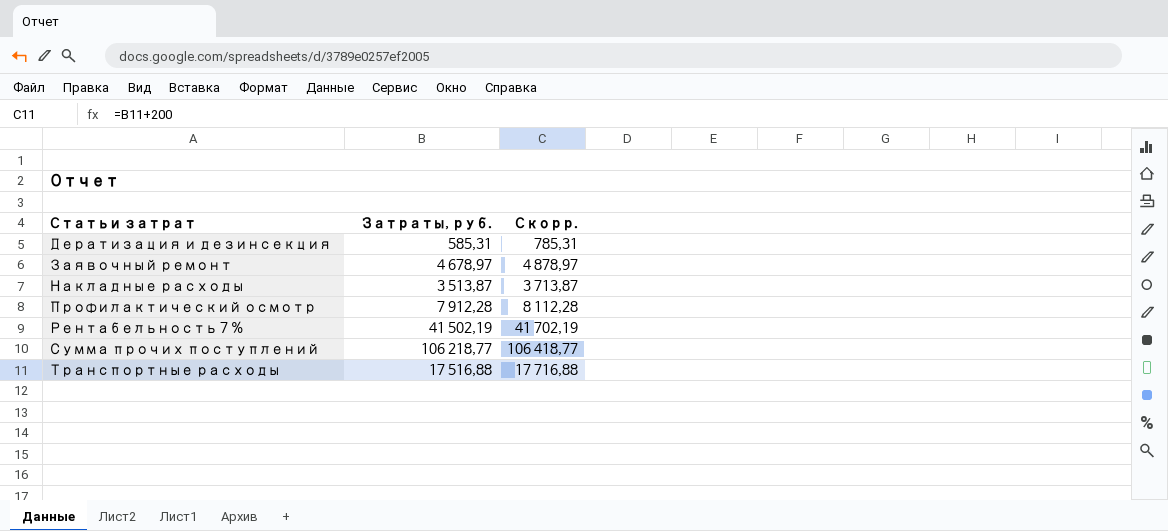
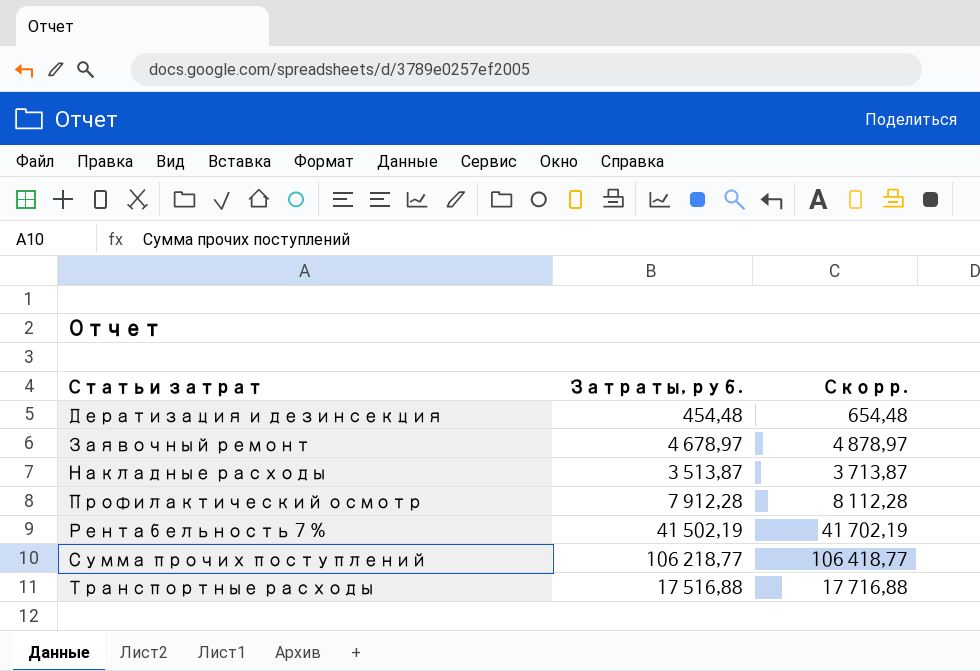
Дератизация и дезинсекция | Затраты, руб.: 585,31 -> 454,48
Дератизация и дезинсекция | Скорр.: 785,31 -> 654,48

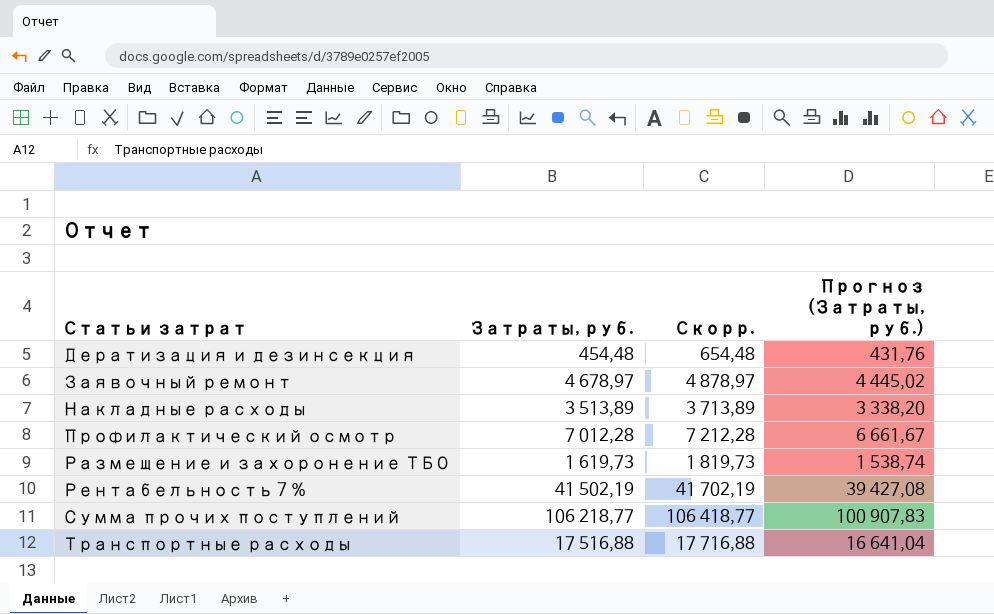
column Прогноз (Затраты, руб.) | formula: none -> [Затраты, руб.] * 0,95
Накладные расходы | Затраты, руб.: 3 513,87 -> 3 513,89
Накладные расходы | Скорр.: 3 713,87 -> 3 713,89
Профилактический осмотр | Затраты, руб.: 7 912,28 -> 7 012,28
Профилактический осмотр | Скорр.: 8 112,28 -> 7 212,28
row Размещение и захоронение ТБО: none -> 1 619,73 | 1 819,73 | 1 538,74

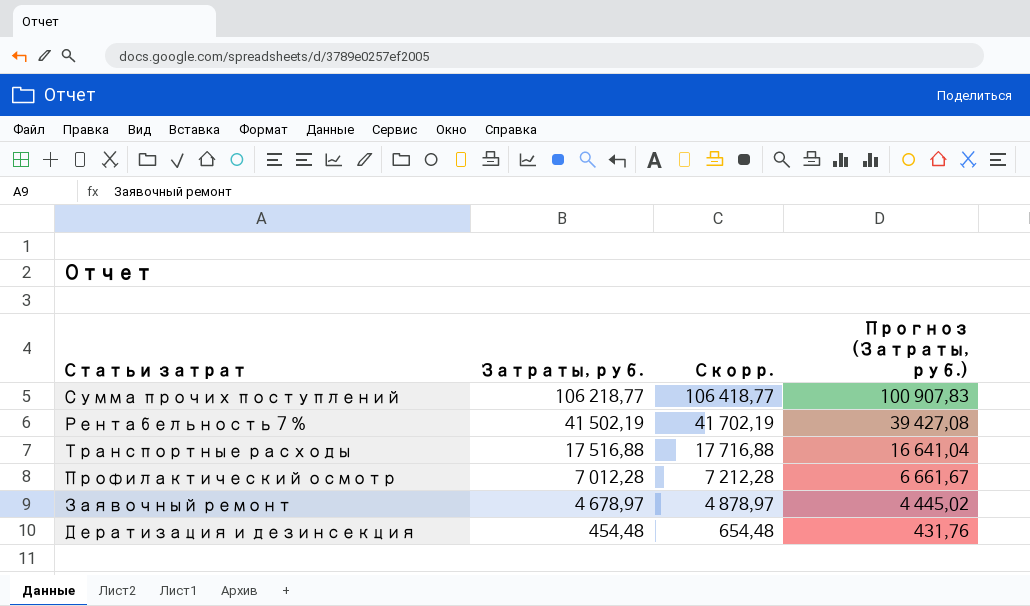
row order: Статьи затрат ascending -> Затраты, руб. descending
row Накладные расходы: 3 513,89 | 3 713,89 | 3 338,20 -> none
row Размещение и захоронение ТБО: 1 619,73 | 1 819,73 | 1 538,74 -> none

